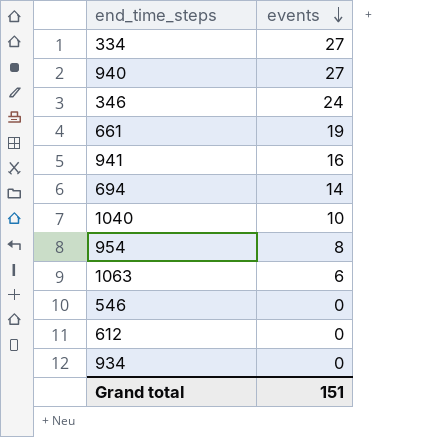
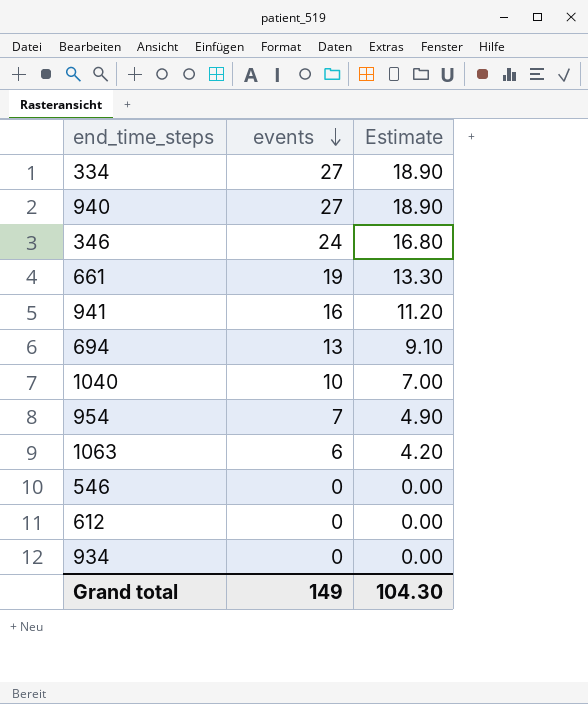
column Estimate | formula: none -> [events] * 0.7
694 | events: 14 -> 13
954 | events: 8 -> 7
Grand total | events: 151 -> 149

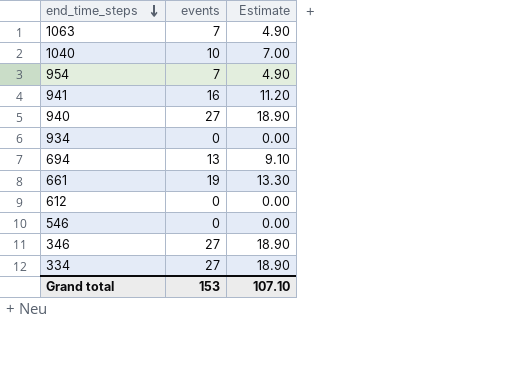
row order: events descending -> end_time_steps descending
1063 | events: 6 -> 7
1063 | Estimate: 4.20 -> 4.90
346 | events: 24 -> 27
346 | Estimate: 16.80 -> 18.90
Grand total | events: 149 -> 153
Grand total | Estimate: 104.30 -> 107.10

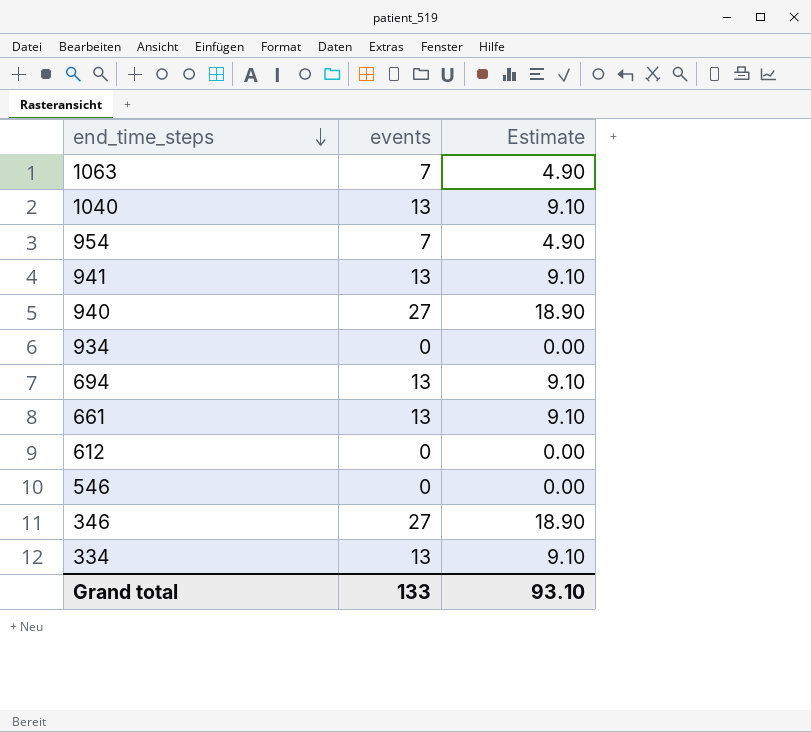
1040 | events: 10 -> 13
1040 | Estimate: 7.00 -> 9.10
941 | events: 16 -> 13
941 | Estimate: 11.20 -> 9.10
661 | events: 19 -> 13
661 | Estimate: 13.30 -> 9.10
334 | events: 27 -> 13
334 | Estimate: 18.90 -> 9.10
Grand total | events: 153 -> 133
Grand total | Estimate: 107.10 -> 93.10

